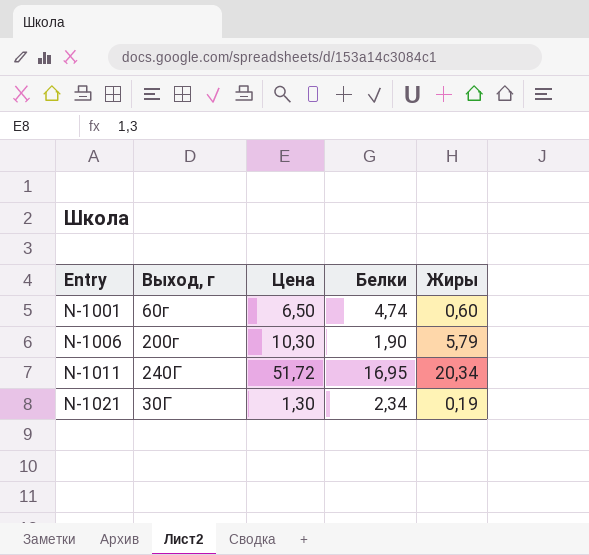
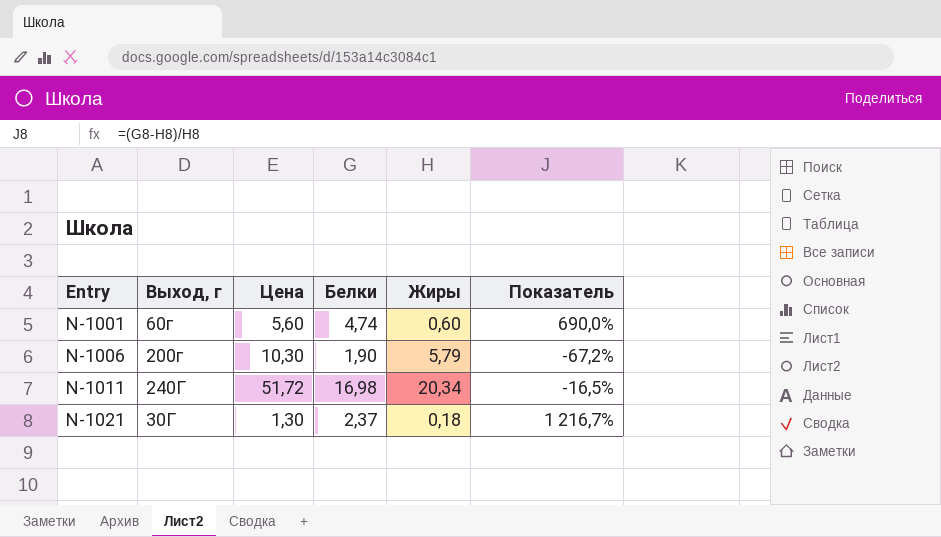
column Показатель | formula: none -> ([Белки] - [Жиры]) / [Жиры]
N-1001 | Цена: 6,50 -> 5,60
N-1011 | Белки: 16,95 -> 16,98
N-1021 | Белки: 2,34 -> 2,37
N-1021 | Жиры: 0,19 -> 0,18

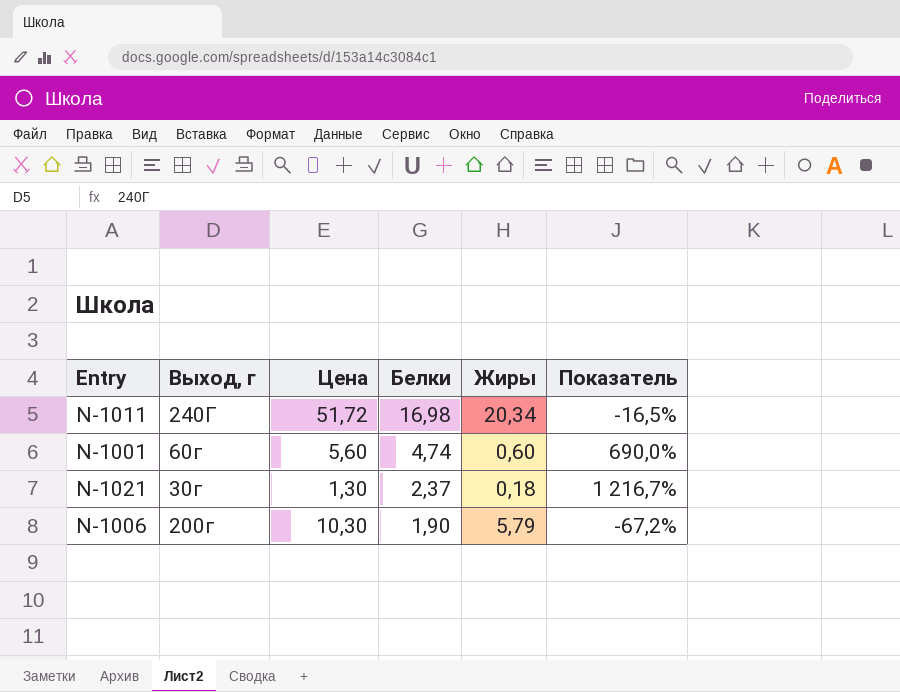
row order: Entry ascending -> Белки descending
N-1021 | Выход, г: 30Г -> 30г

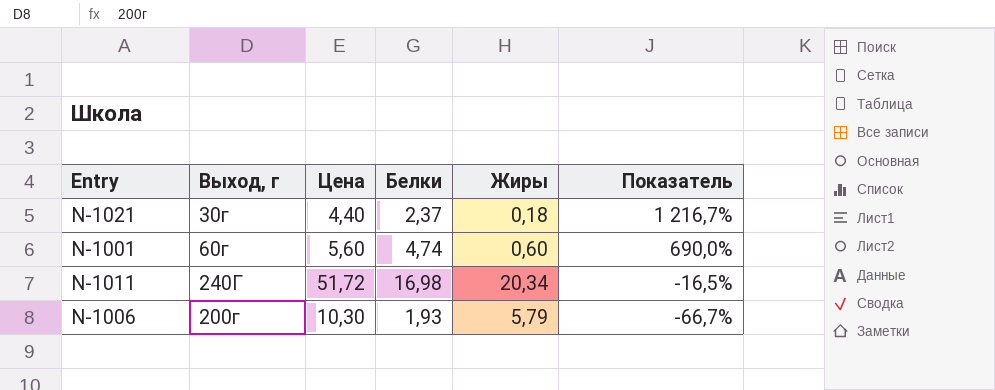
row order: Белки descending -> Показатель descending
N-1021 | Цена: 1,30 -> 4,40
N-1006 | Белки: 1,90 -> 1,93
N-1006 | Показатель: -67,2% -> -66,7%

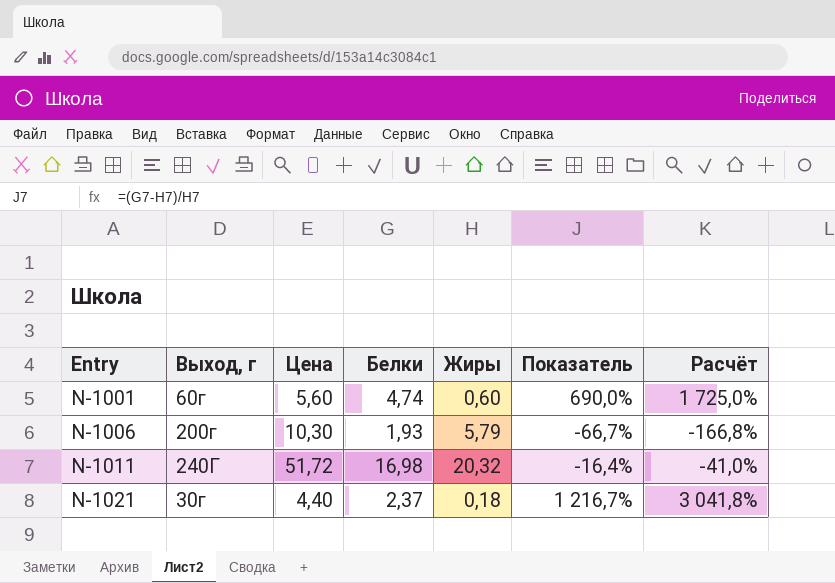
row order: Показатель descending -> Entry ascending
column Расчёт | formula: none -> [Показатель] * 2,5
N-1011 | Жиры: 20,34 -> 20,32
N-1011 | Показатель: -16,5% -> -16,4%

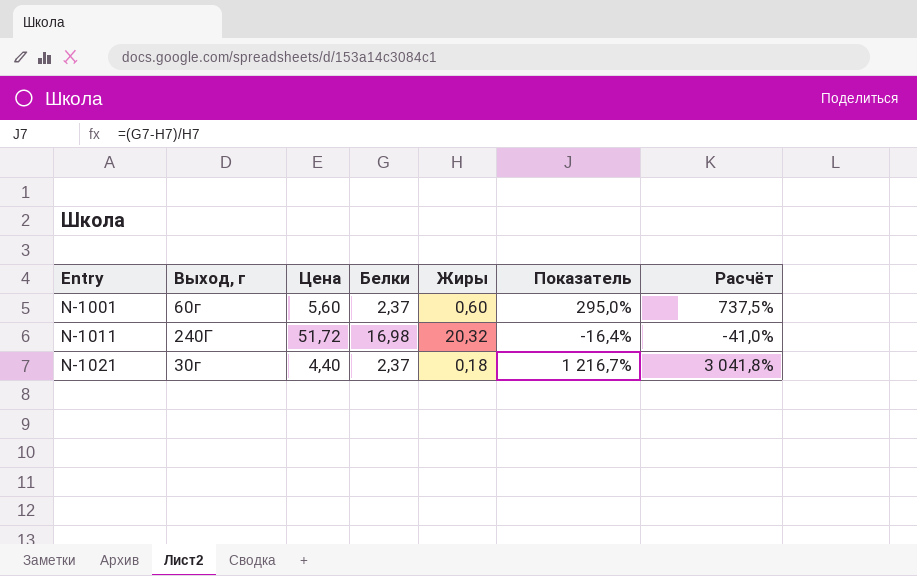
row N-1006: 200г | 10,30 | 1,93 | 5,79 | -66,7% | -166,8% -> none
N-1001 | Белки: 4,74 -> 2,37
N-1001 | Показатель: 690,0% -> 295,0%
N-1001 | Расчёт: 1 725,0% -> 737,5%

